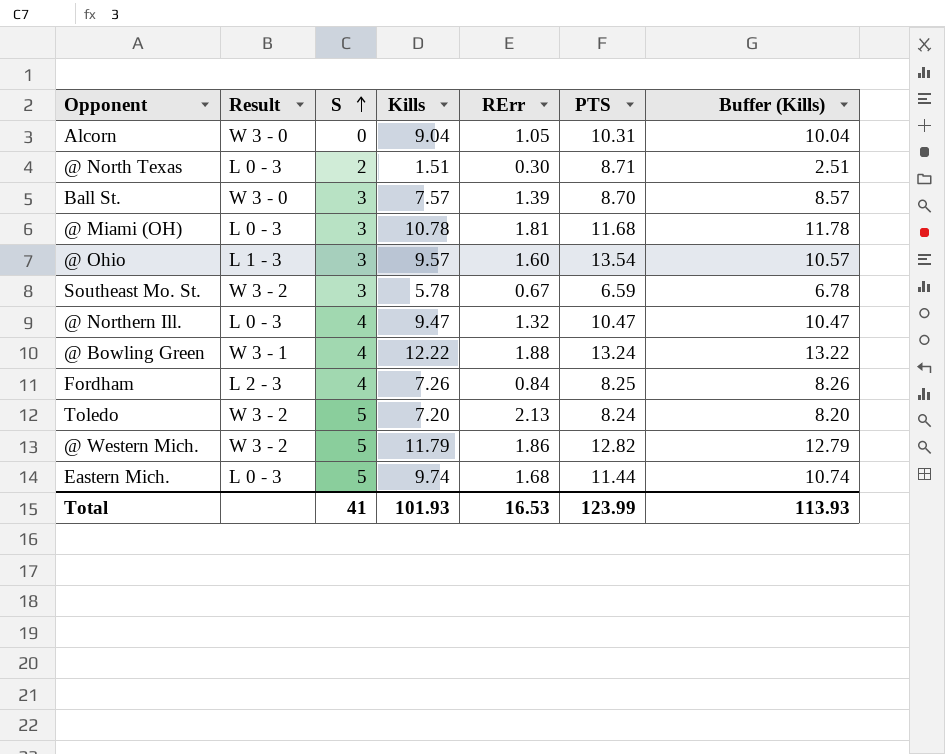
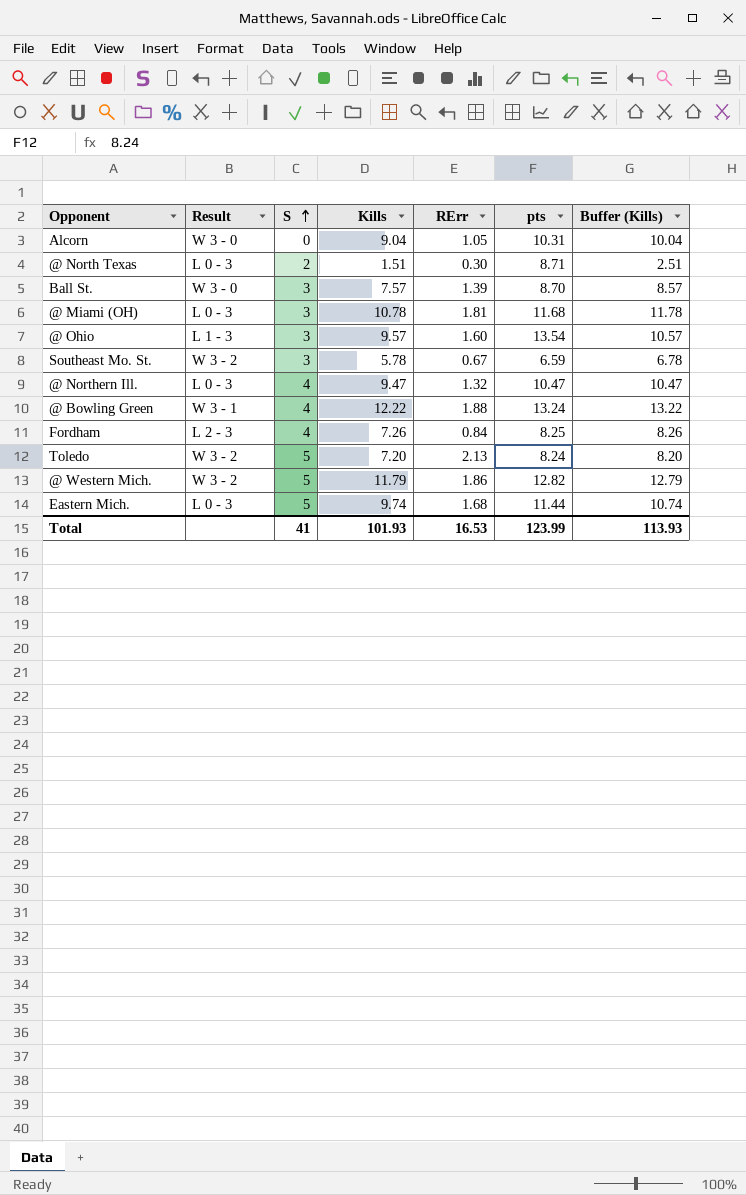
column name: PTS -> pts

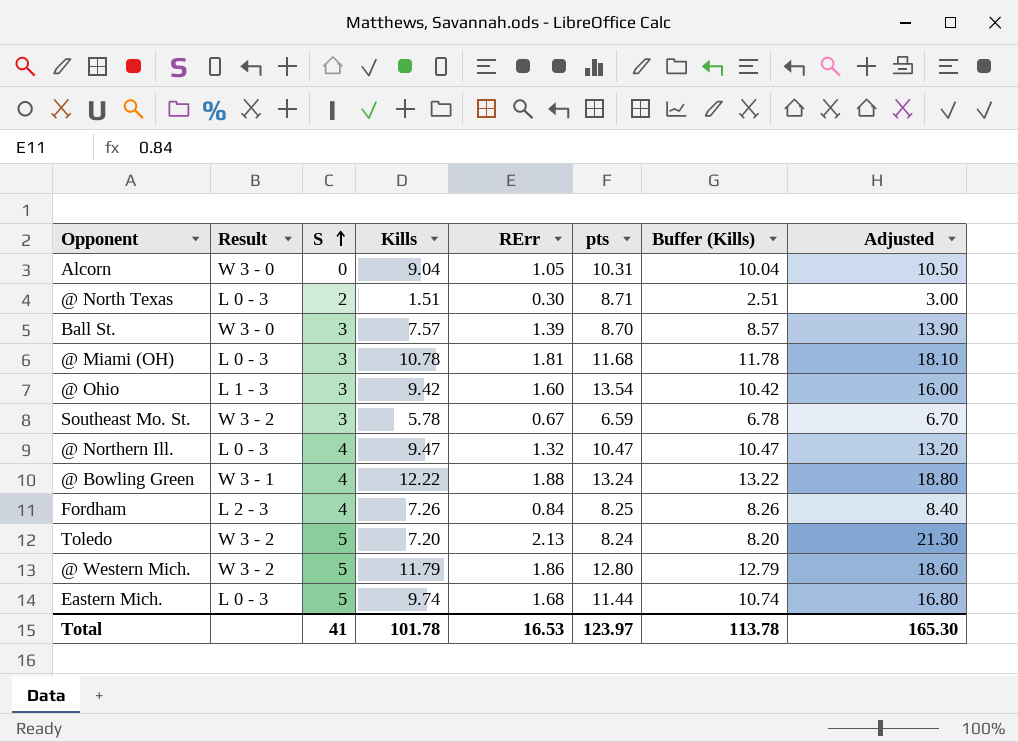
column Adjusted | formula: none -> [RErr] * 10
@ Ohio | Kills: 9.57 -> 9.42
@ Ohio | Buffer (Kills): 10.57 -> 10.42
@ Western Mich. | pts: 12.82 -> 12.80
Total | Kills: 101.93 -> 101.78
Total | pts: 123.99 -> 123.97
Total | Buffer (Kills): 113.93 -> 113.78

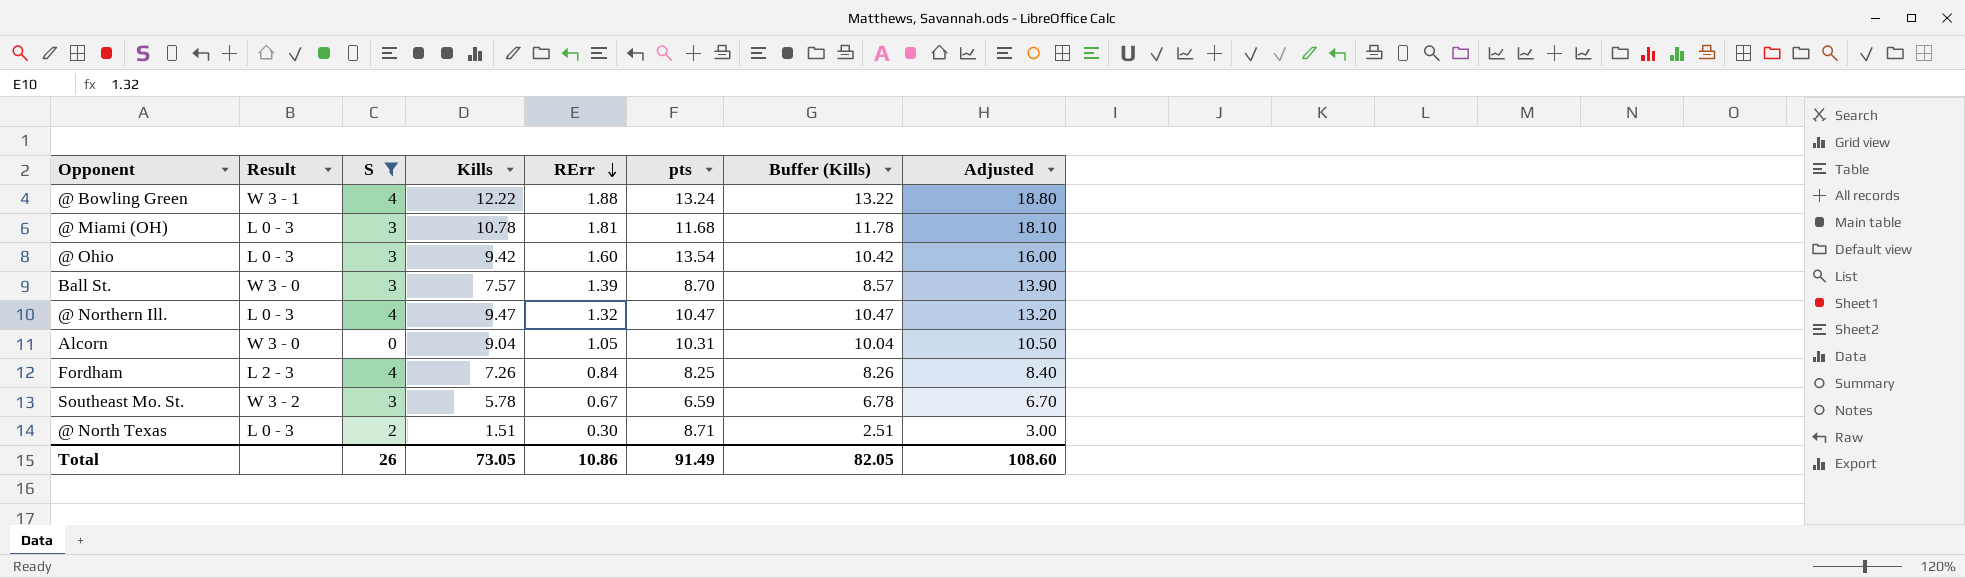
filter: none -> S != 5
row order: S ascending -> RErr descending
@ Ohio | Result: L 1 - 3 -> L 0 - 3
Total | S: 41 -> 26
Total | Kills: 101.78 -> 73.05
Total | RErr: 16.53 -> 10.86
Total | pts: 123.97 -> 91.49
Total | Buffer (Kills): 113.78 -> 82.05
Total | Adjusted: 165.30 -> 108.60

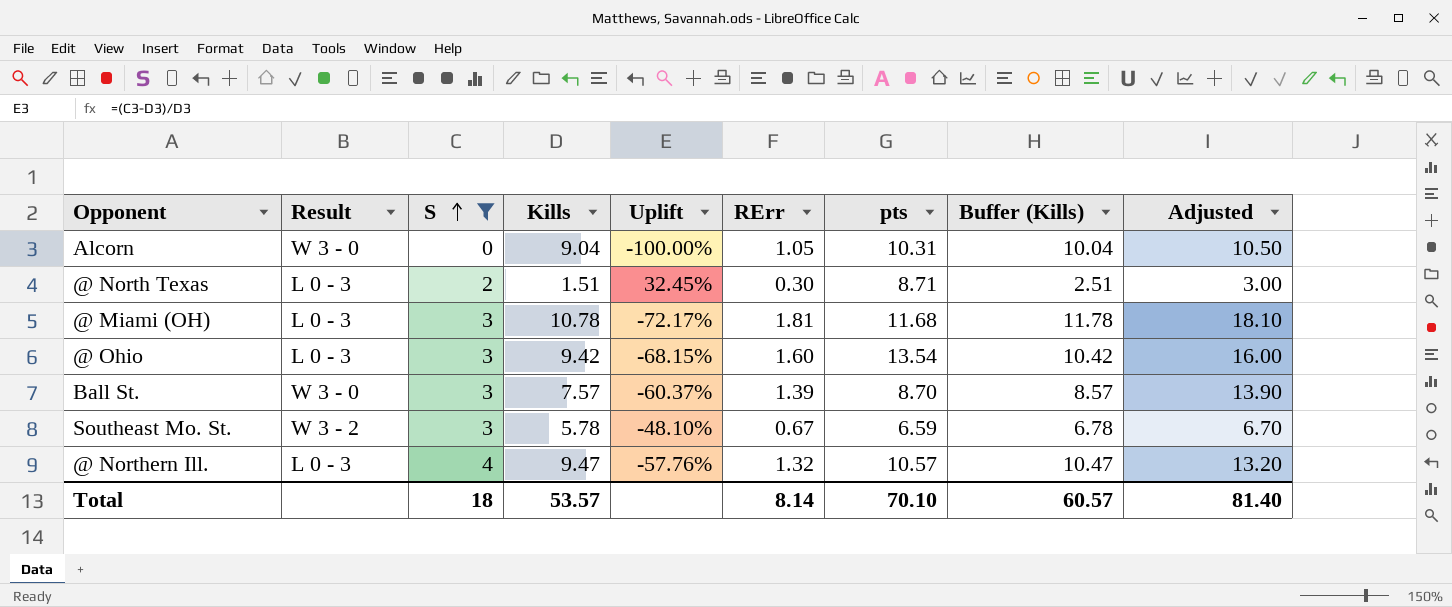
row order: RErr descending -> S ascending
column Uplift | formula: none -> ([S] - [Kills]) / [Kills]
row @ Bowling Green: W 3 - 1 | 4 | 12.22 | 1.88 | 13.24 | 13.22 | 18.80 -> none
row Fordham: L 2 - 3 | 4 | 7.26 | 0.84 | 8.25 | 8.26 | 8.40 -> none
@ Northern Ill. | pts: 10.47 -> 10.57
Total | S: 26 -> 18
Total | Kills: 73.05 -> 53.57
Total | RErr: 10.86 -> 8.14
Total | pts: 91.49 -> 70.10
Total | Buffer (Kills): 82.05 -> 60.57
Total | Adjusted: 108.60 -> 81.40

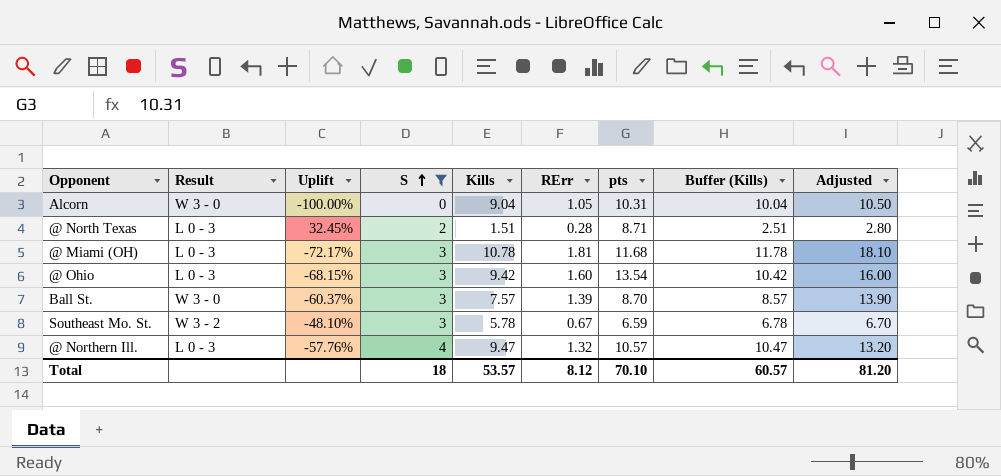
column Uplift | position: 5 -> 3
@ North Texas | RErr: 0.30 -> 0.28
@ North Texas | Adjusted: 3.00 -> 2.80
Total | RErr: 8.14 -> 8.12
Total | Adjusted: 81.40 -> 81.20

